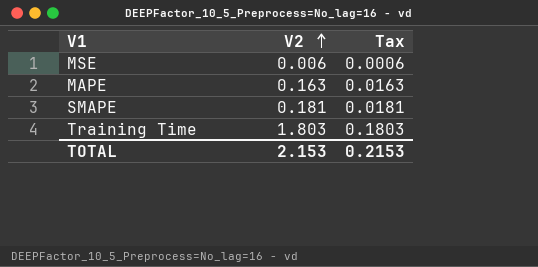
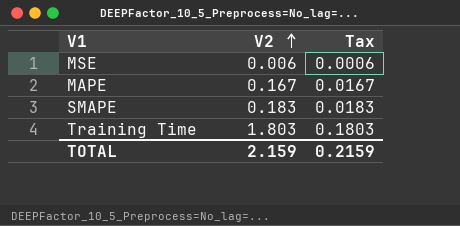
MAPE | V2: 0.163 -> 0.167
MAPE | Tax: 0.0163 -> 0.0167
SMAPE | V2: 0.181 -> 0.183
SMAPE | Tax: 0.0181 -> 0.0183
TOTAL | V2: 2.153 -> 2.159
TOTAL | Tax: 0.2153 -> 0.2159

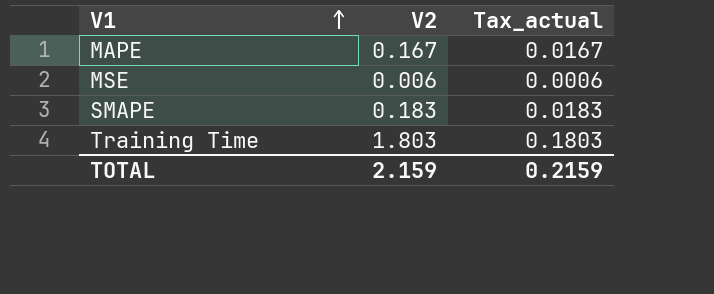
row order: V2 ascending -> V1 ascending
column name: Tax -> Tax_actual

